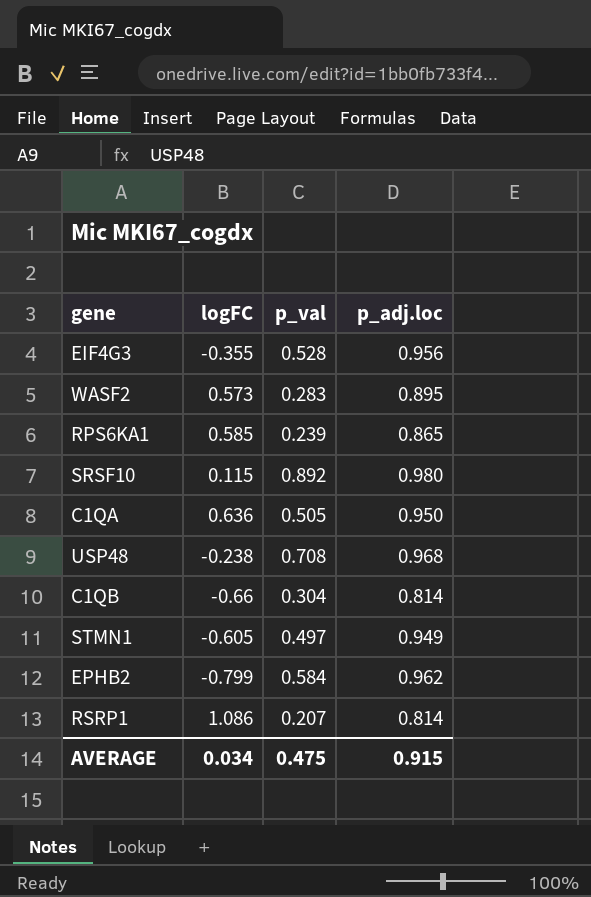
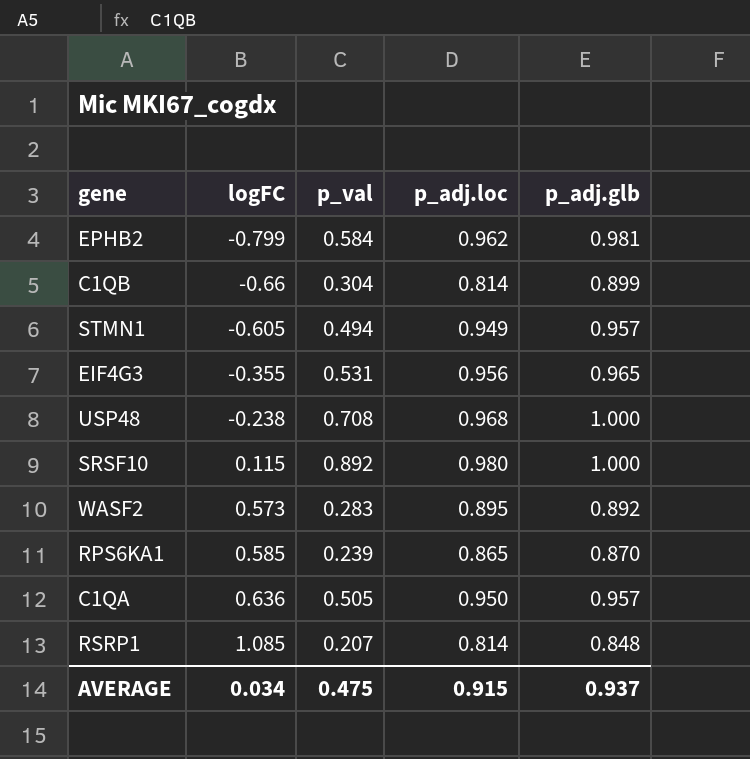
row order: none -> logFC ascending
column p_adj.glb | position: none -> 5
STMN1 | p_val: 0.497 -> 0.494
EIF4G3 | p_val: 0.528 -> 0.531
RSRP1 | logFC: 1.086 -> 1.085

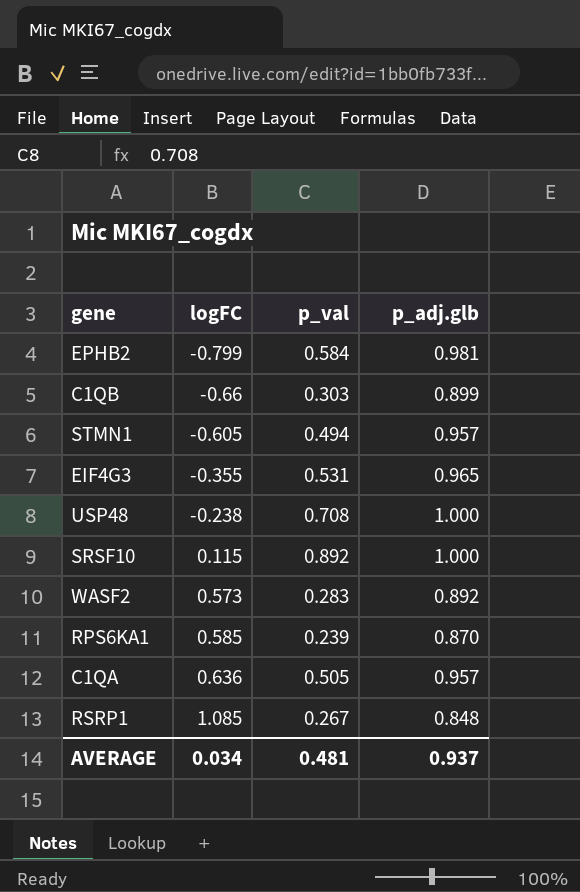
column p_adj.loc | position: 4 -> none
C1QB | p_val: 0.304 -> 0.303
RSRP1 | p_val: 0.207 -> 0.267
AVERAGE | p_val: 0.475 -> 0.481

